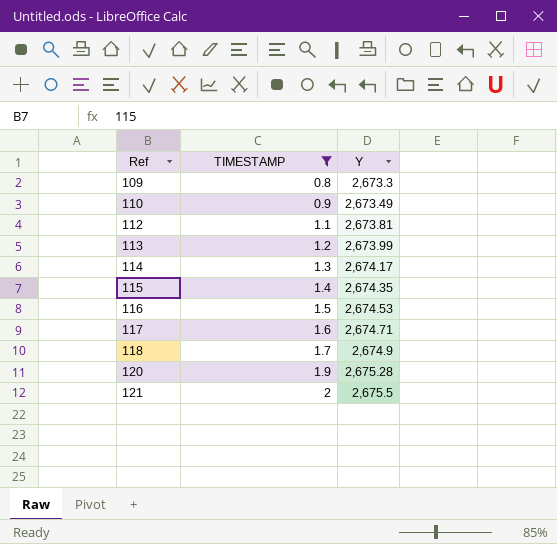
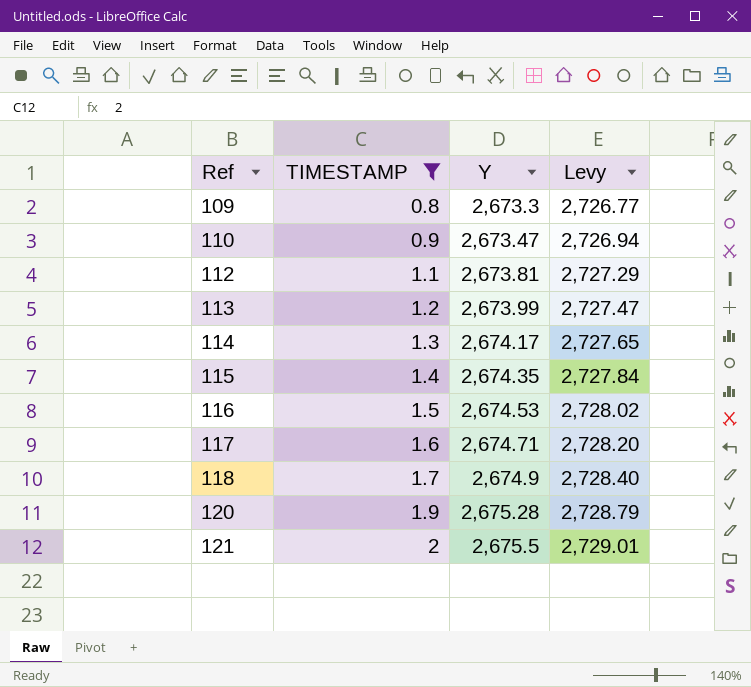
column Levy | formula: none -> [Y] * 1.02
110 | Y: 2,673.49 -> 2,673.47

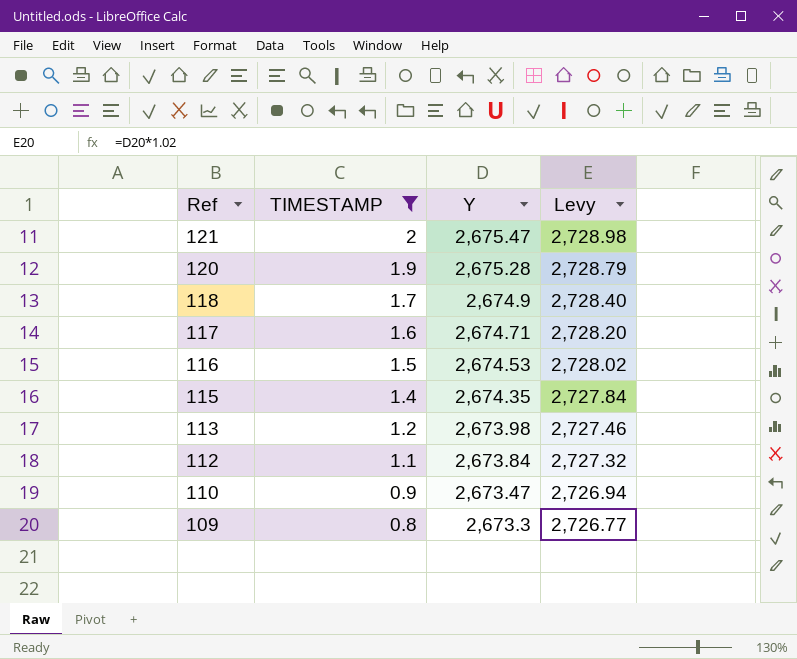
row order: Ref ascending -> Ref descending
row 114: 1.3 | 2,674.17 | 2,727.65 -> none
121 | Y: 2,675.5 -> 2,675.47
121 | Levy: 2,729.01 -> 2,728.98
113 | Y: 2,673.99 -> 2,673.98
113 | Levy: 2,727.47 -> 2,727.46
112 | Y: 2,673.81 -> 2,673.84
112 | Levy: 2,727.29 -> 2,727.32

